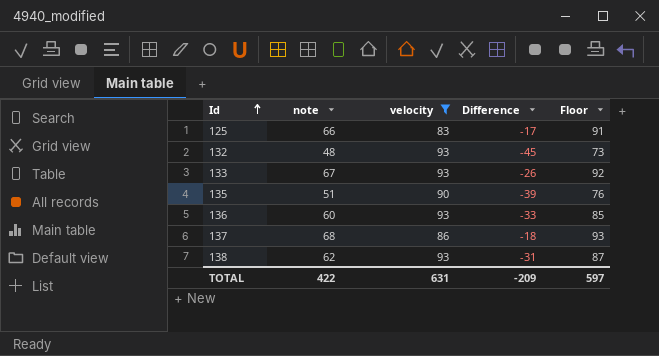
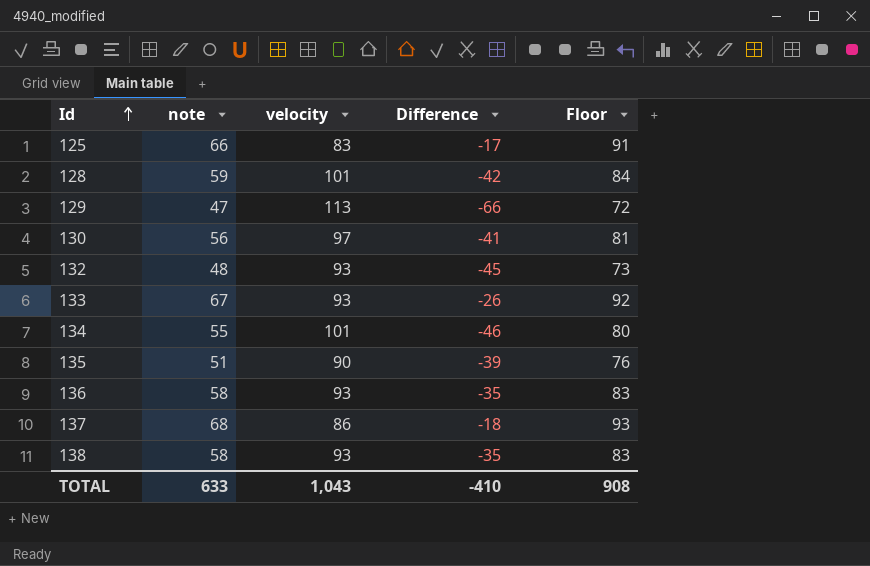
filter: velocity <= 93 -> none
136 | note: 60 -> 58
136 | Difference: -33 -> -35
136 | Floor: 85 -> 83
138 | note: 62 -> 58
138 | Difference: -31 -> -35
138 | Floor: 87 -> 83
TOTAL | note: 422 -> 633
TOTAL | velocity: 631 -> 1,043
TOTAL | Difference: -209 -> -410
TOTAL | Floor: 597 -> 908

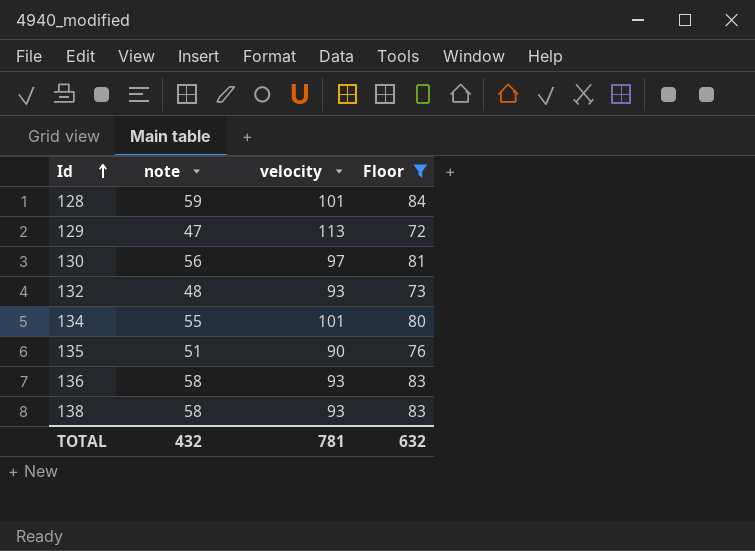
filter: none -> Floor <= 84
column Difference | formula: [note] - [velocity] -> none
TOTAL | note: 633 -> 432
TOTAL | velocity: 1,043 -> 781
TOTAL | Floor: 908 -> 632

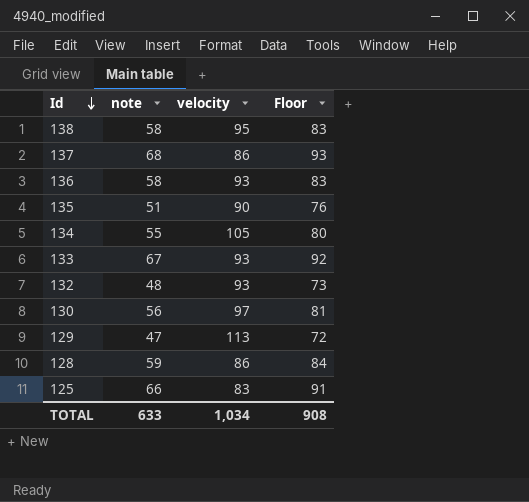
filter: Floor <= 84 -> none
row order: Id ascending -> Id descending
138 | velocity: 93 -> 95
134 | velocity: 101 -> 105
128 | velocity: 101 -> 86
TOTAL | note: 432 -> 633
TOTAL | velocity: 781 -> 1,034
TOTAL | Floor: 632 -> 908

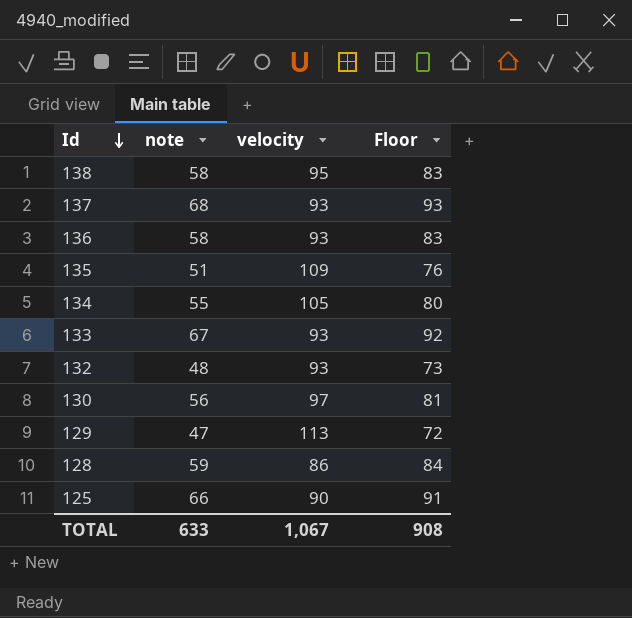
137 | velocity: 86 -> 93
135 | velocity: 90 -> 109
125 | velocity: 83 -> 90
TOTAL | velocity: 1,034 -> 1,067

